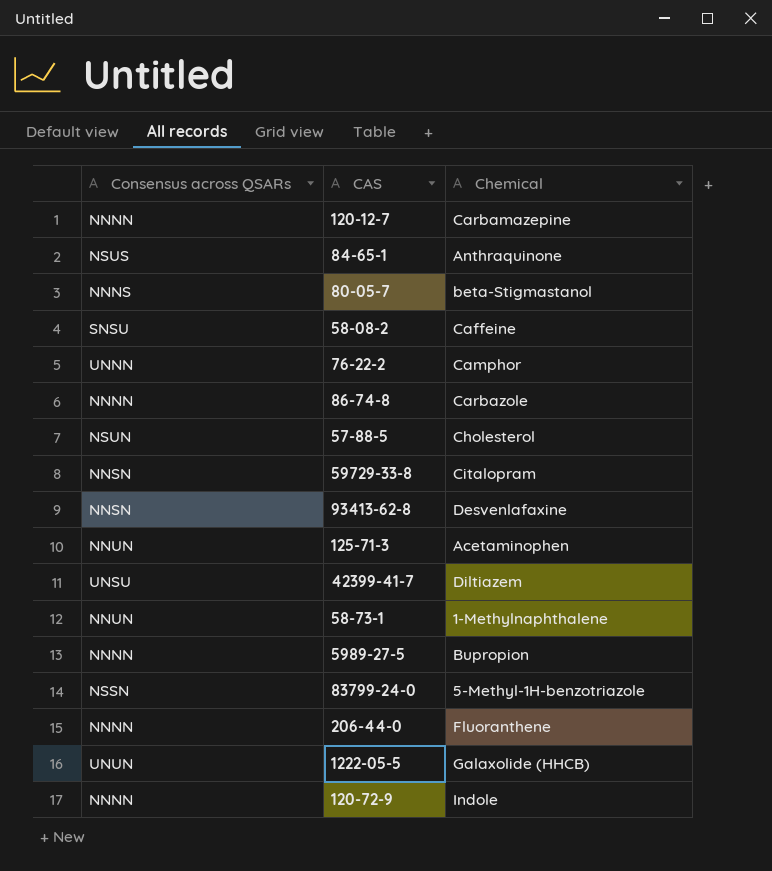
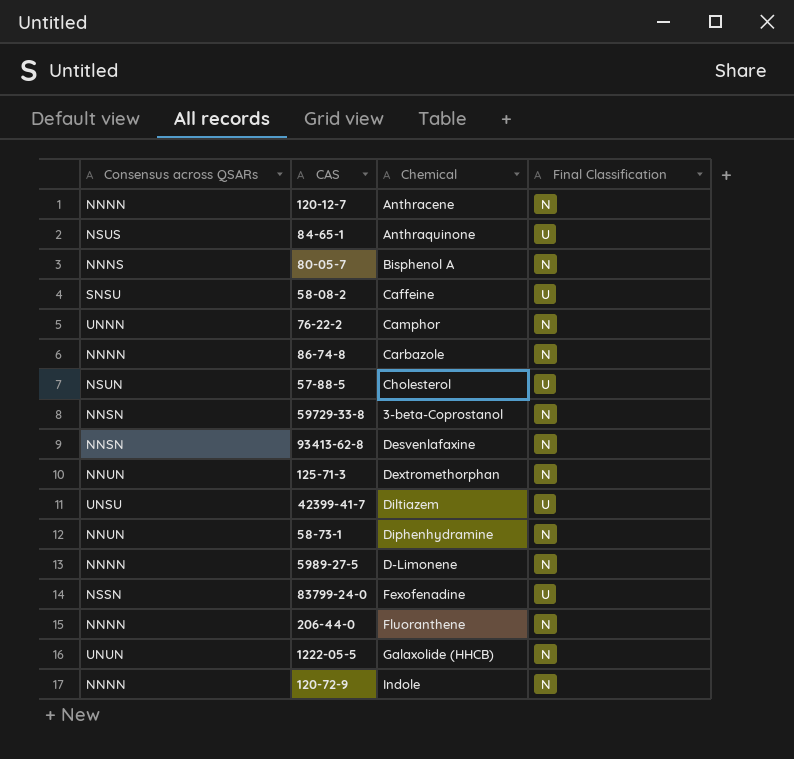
column Final Classification | position: none -> 4
120-12-7 | Chemical: Carbamazepine -> Anthracene
80-05-7 | Chemical: beta-Stigmastanol -> Bisphenol A
59729-33-8 | Chemical: Citalopram -> 3-beta-Coprostanol
125-71-3 | Chemical: Acetaminophen -> Dextromethorphan
58-73-1 | Chemical: 1-Methylnaphthalene -> Diphenhydramine
5989-27-5 | Chemical: Bupropion -> D-Limonene
83799-24-0 | Chemical: 5-Methyl-1H-benzotriazole -> Fexofenadine

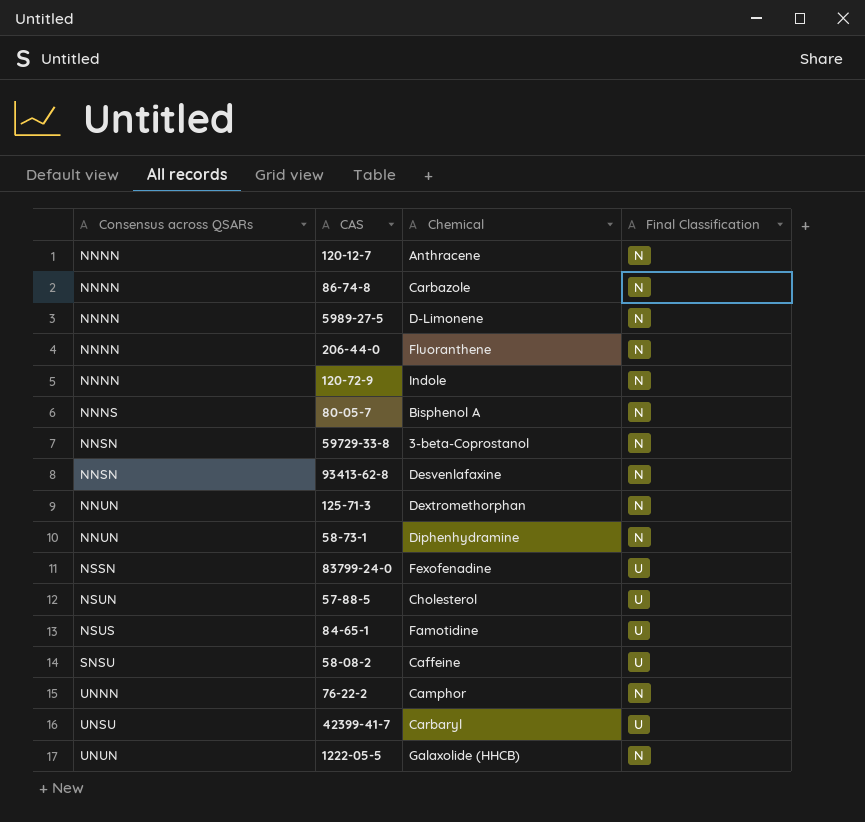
row order: none -> Consensus across QSARs ascending
84-65-1 | Chemical: Anthraquinone -> Famotidine
42399-41-7 | Chemical: Diltiazem -> Carbaryl

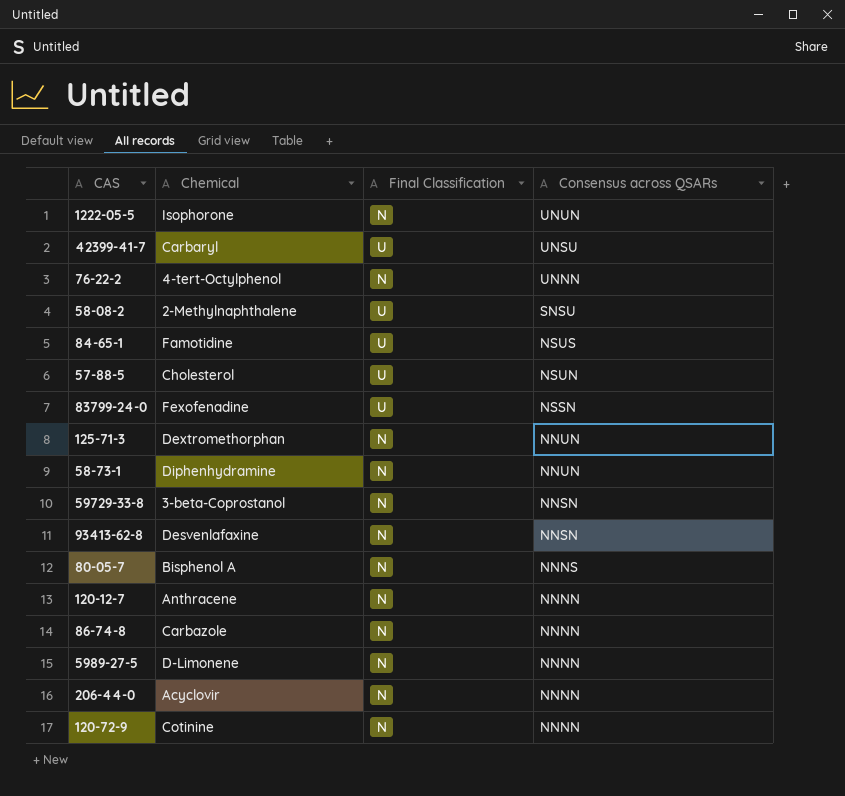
row order: Consensus across QSARs ascending -> Consensus across QSARs descending
column Consensus across QSARs | position: 1 -> 4
1222-05-5 | Chemical: Galaxolide (HHCB) -> Isophorone
76-22-2 | Chemical: Camphor -> 4-tert-Octylphenol
58-08-2 | Chemical: Caffeine -> 2-Methylnaphthalene
206-44-0 | Chemical: Fluoranthene -> Acyclovir
120-72-9 | Chemical: Indole -> Cotinine

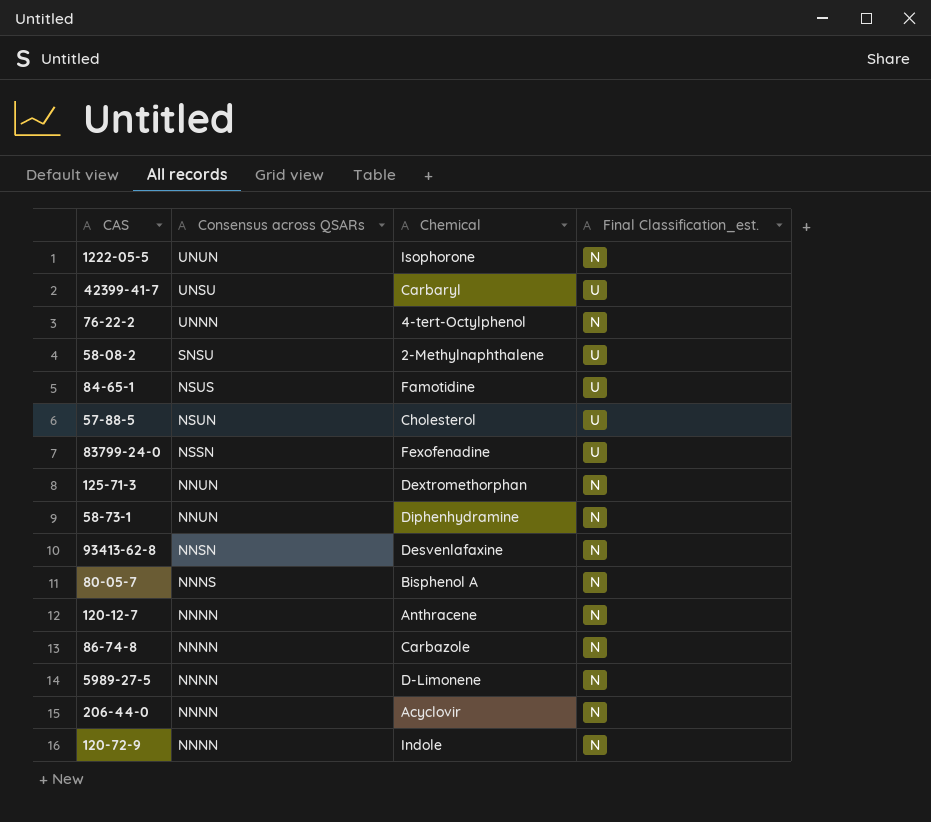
column Consensus across QSARs | position: 4 -> 2
column name: Final Classification -> Final Classification_est.
row 59729-33-8: 3-beta-Coprostanol | N | NNSN -> none
120-72-9 | Chemical: Cotinine -> Indole

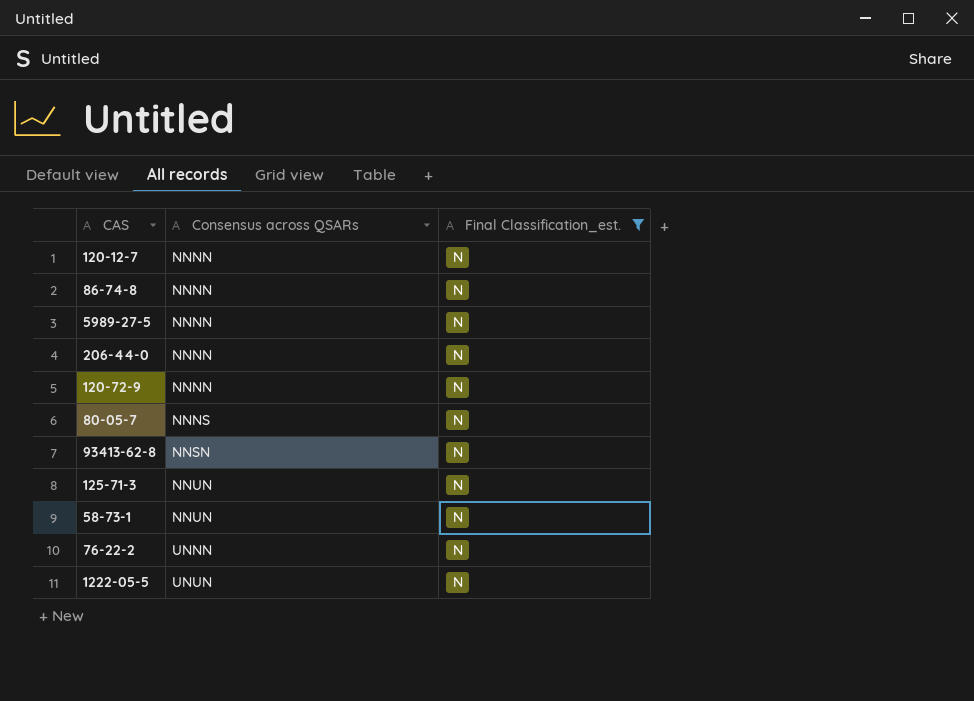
filter: none -> Final Classification_est. = N
row order: Consensus across QSARs descending -> Consensus across QSARs ascending
column Chemical | position: 3 -> none

